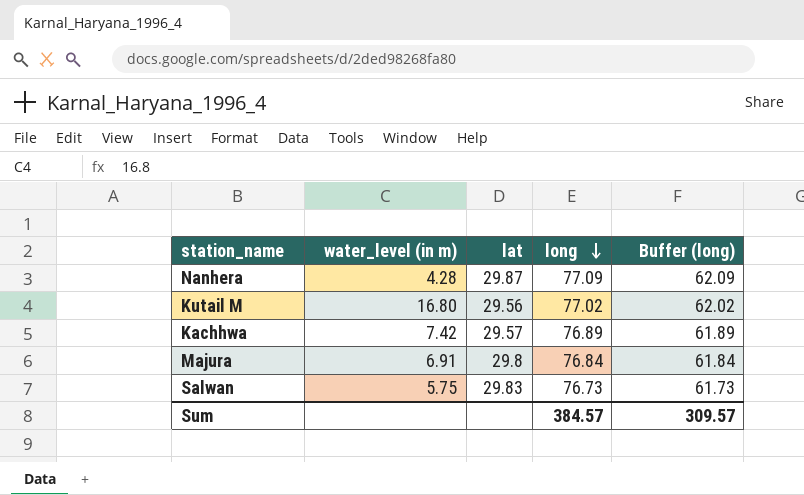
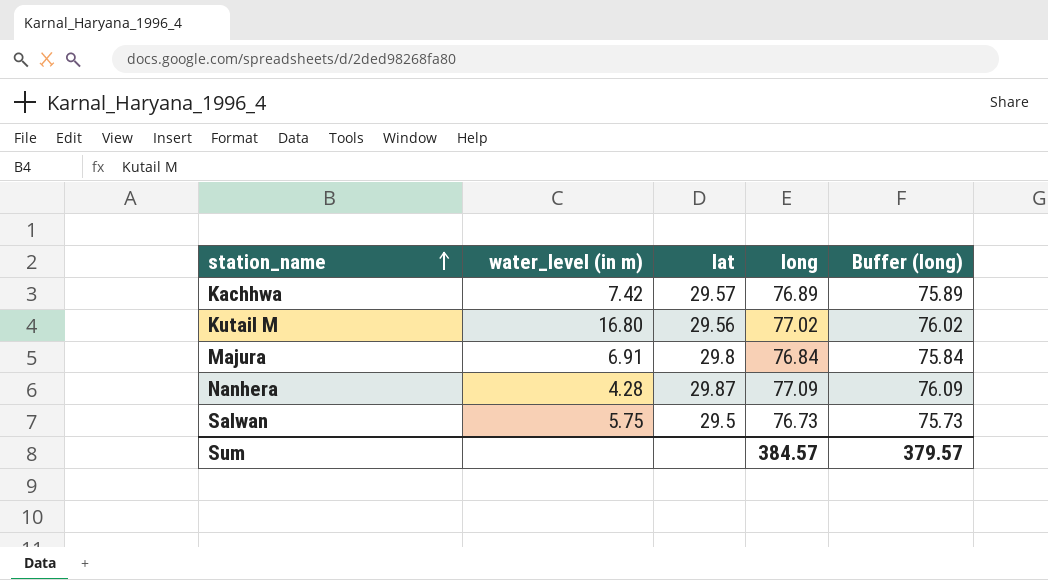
row order: long descending -> station_name ascending
column Buffer (long) | formula: [long] - 15 -> [long] - 1
Salwan | lat: 29.83 -> 29.5
Sum | Buffer (long): 309.57 -> 379.57

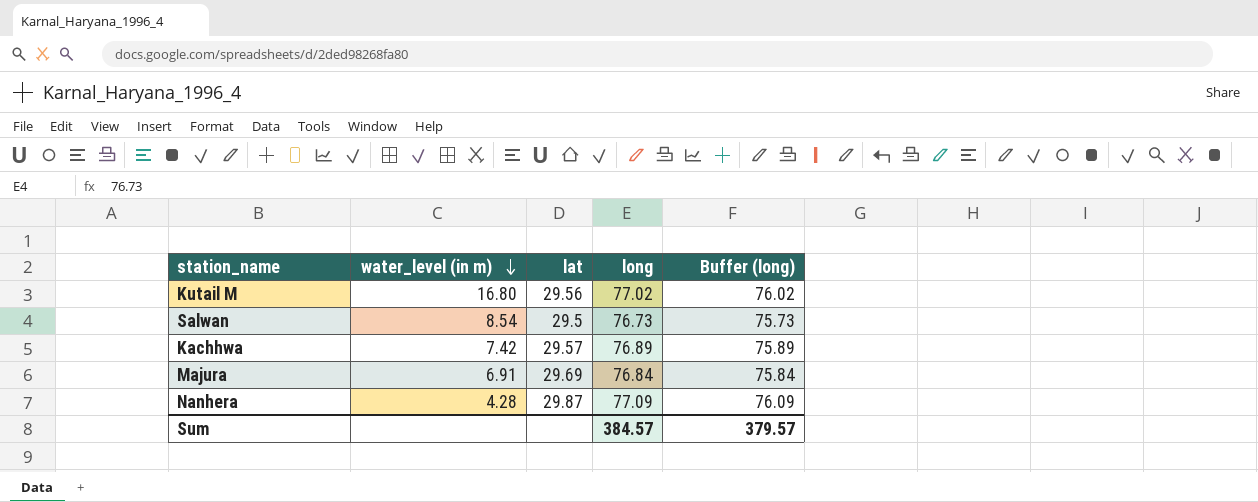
row order: station_name ascending -> water_level (in m) descending
Salwan | water_level (in m): 5.75 -> 8.54
Majura | lat: 29.8 -> 29.69

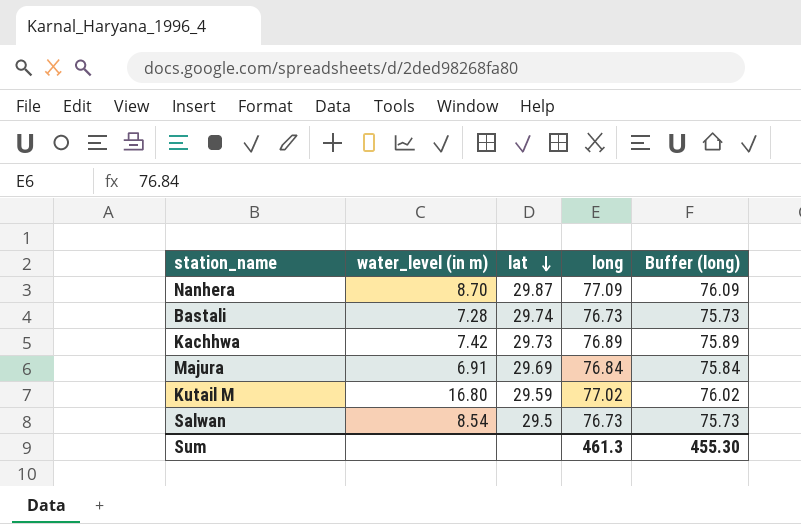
row order: water_level (in m) descending -> lat descending
Nanhera | water_level (in m): 4.28 -> 8.70
row Bastali: none -> 7.28 | 29.74 | 76.73 | 75.73
Kachhwa | lat: 29.57 -> 29.73
Kutail M | lat: 29.56 -> 29.59
Sum | long: 384.57 -> 461.3
Sum | Buffer (long): 379.57 -> 455.30

